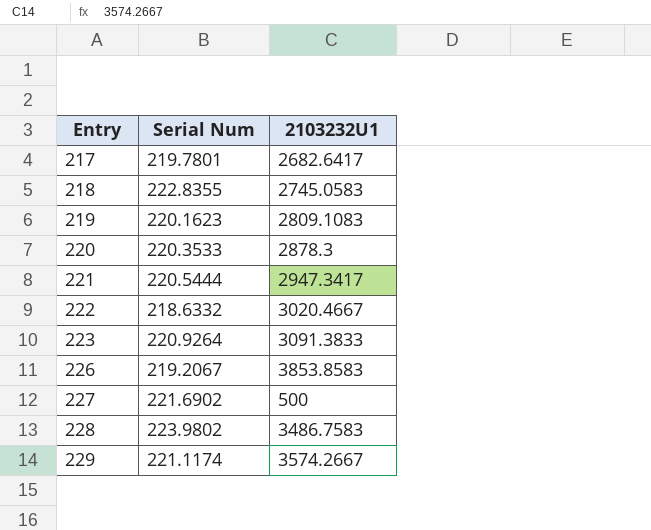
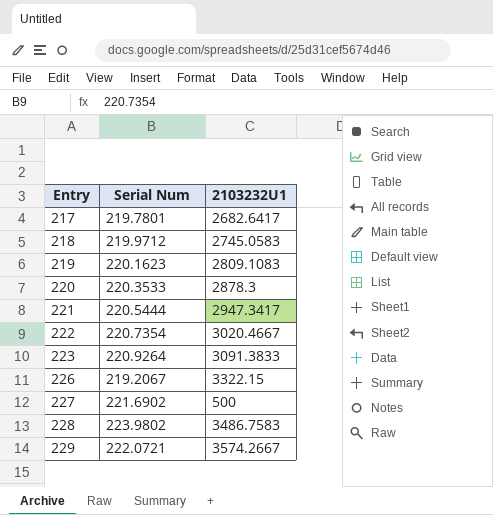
218 | Serial Num: 222.8355 -> 219.9712
222 | Serial Num: 218.6332 -> 220.7354
226 | 2103232U1: 3853.8583 -> 3322.15
229 | Serial Num: 221.1174 -> 222.0721

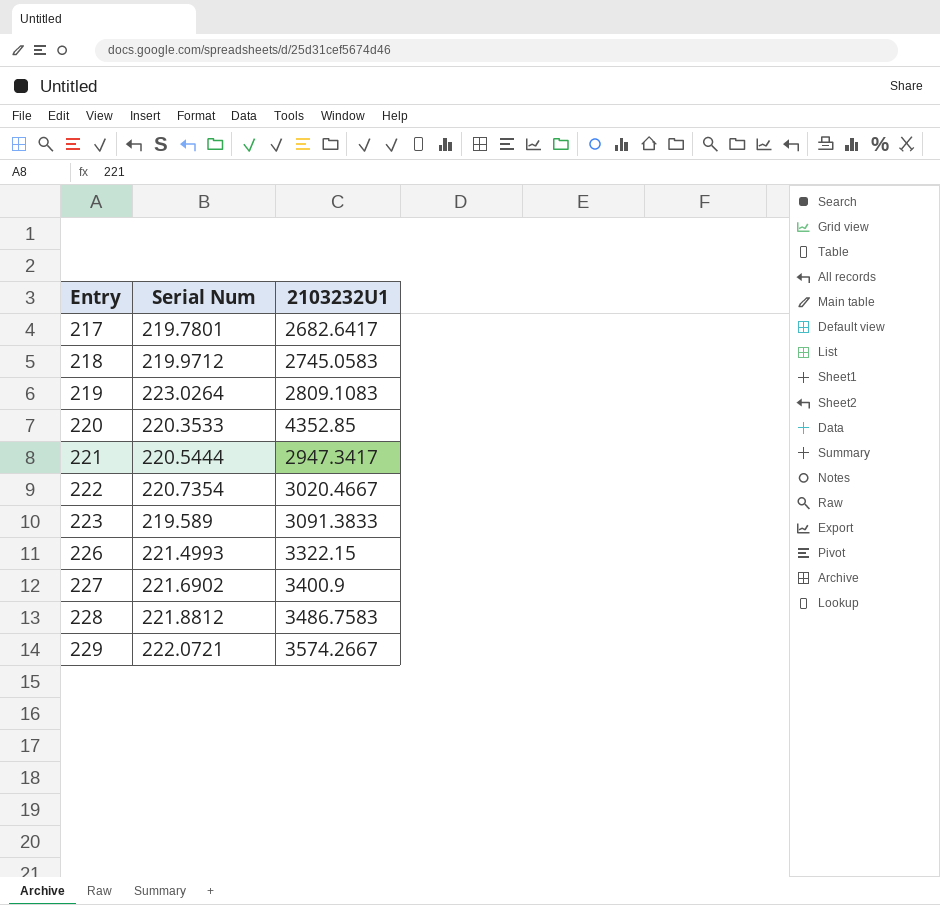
219 | Serial Num: 220.1623 -> 223.0264
220 | 2103232U1: 2878.3 -> 4352.85
223 | Serial Num: 220.9264 -> 219.589
226 | Serial Num: 219.2067 -> 221.4993
227 | 2103232U1: 500 -> 3400.9
228 | Serial Num: 223.9802 -> 221.8812

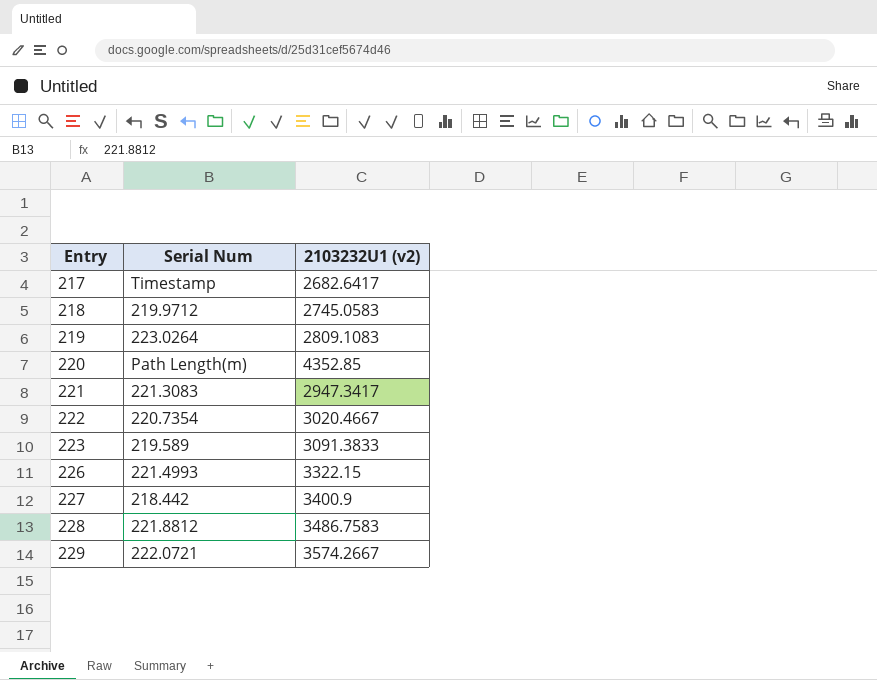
column name: 2103232U1 -> 2103232U1 (v2)
217 | Serial Num: 219.7801 -> Timestamp
220 | Serial Num: 220.3533 -> Path Length(m)
221 | Serial Num: 220.5444 -> 221.3083
227 | Serial Num: 221.6902 -> 218.442

